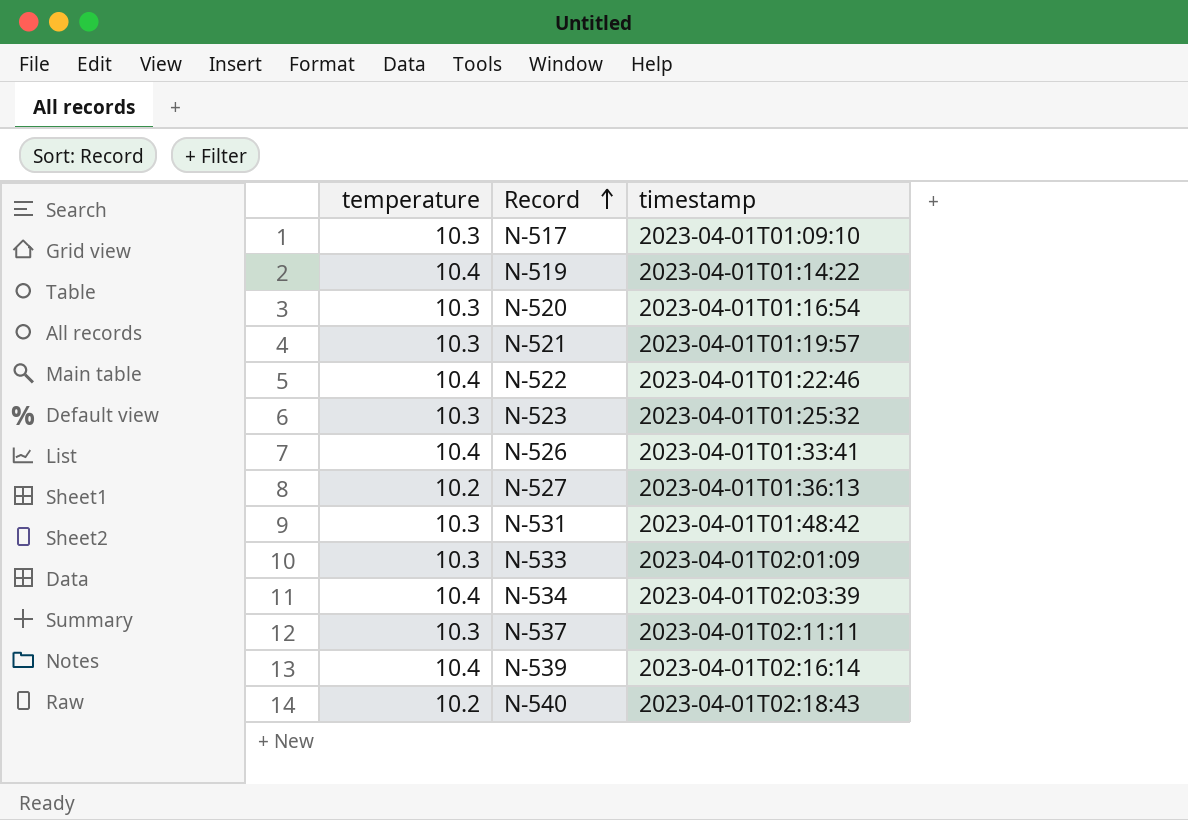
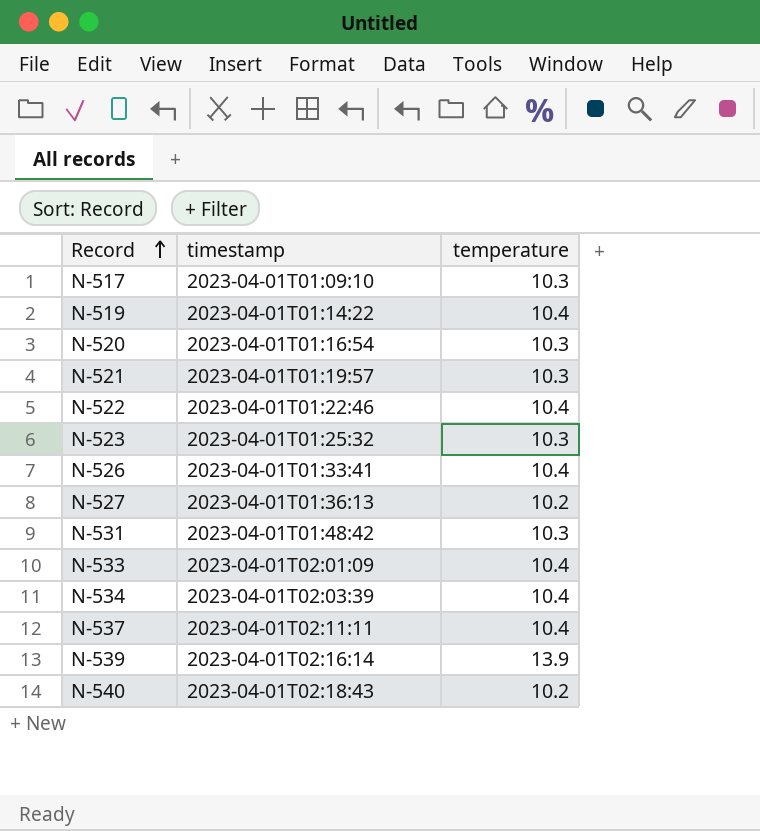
column temperature | position: 1 -> 3
N-533 | temperature: 10.3 -> 10.4
N-537 | temperature: 10.3 -> 10.4
N-539 | temperature: 10.4 -> 13.9

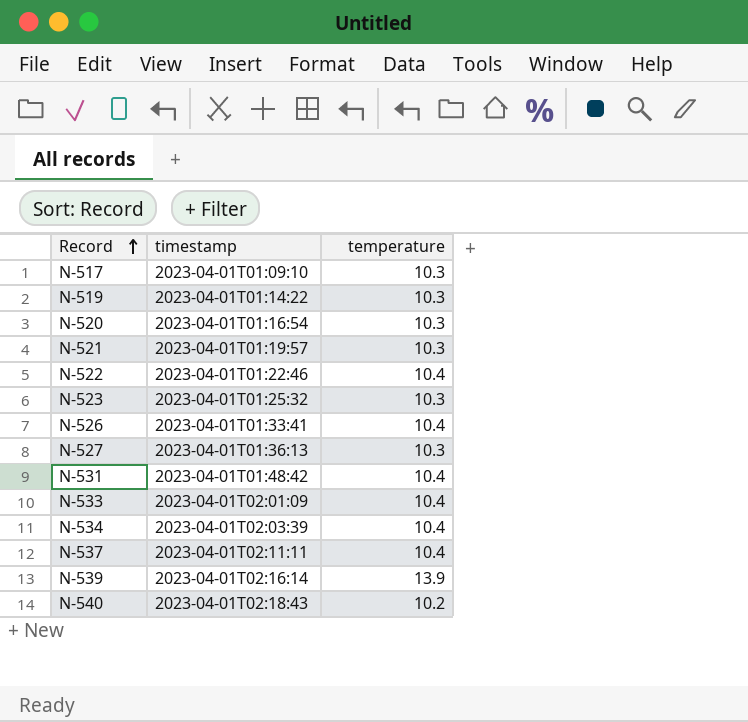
N-519 | temperature: 10.4 -> 10.3
N-527 | temperature: 10.2 -> 10.3
N-531 | temperature: 10.3 -> 10.4

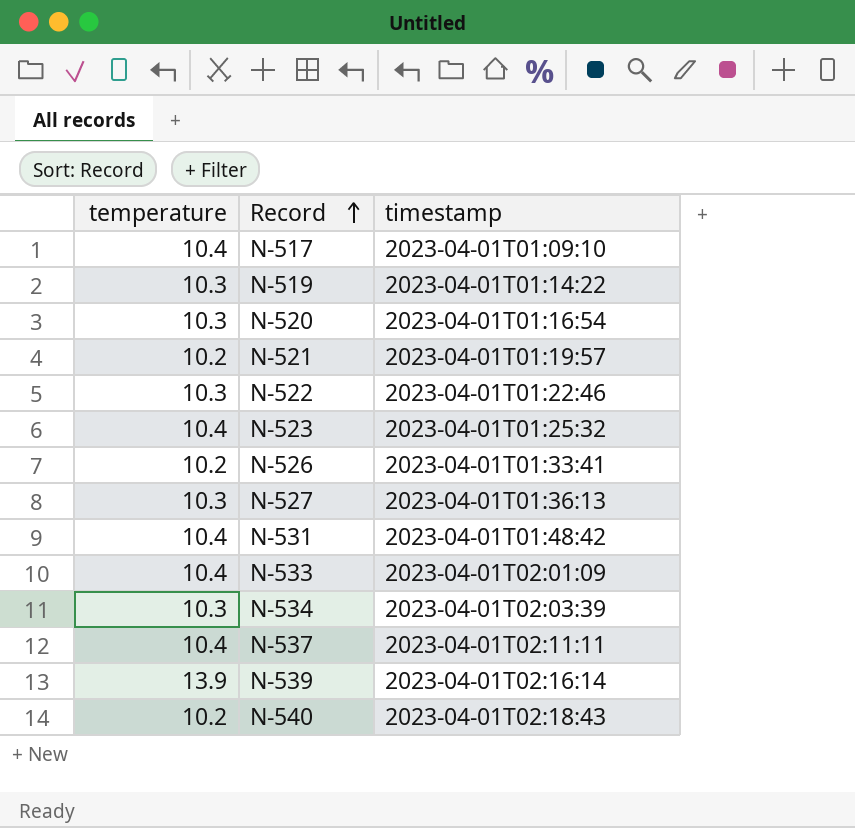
column temperature | position: 3 -> 1
N-517 | temperature: 10.3 -> 10.4
N-521 | temperature: 10.3 -> 10.2
N-522 | temperature: 10.4 -> 10.3
N-523 | temperature: 10.3 -> 10.4
N-526 | temperature: 10.4 -> 10.2
N-534 | temperature: 10.4 -> 10.3

